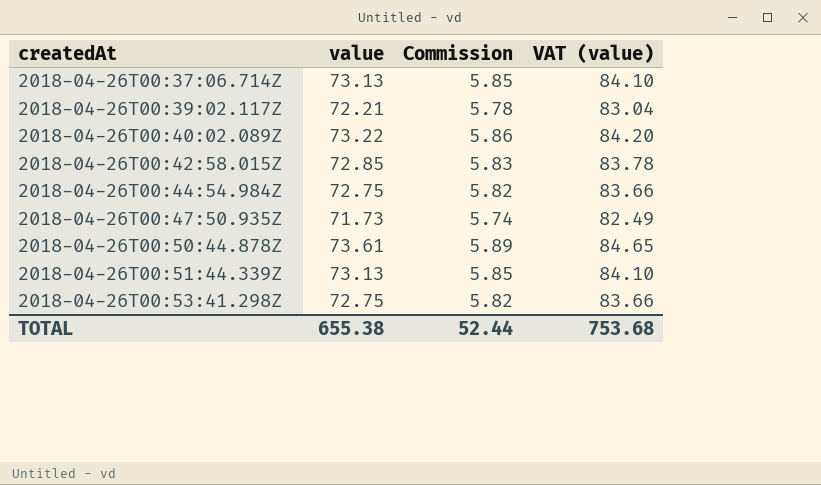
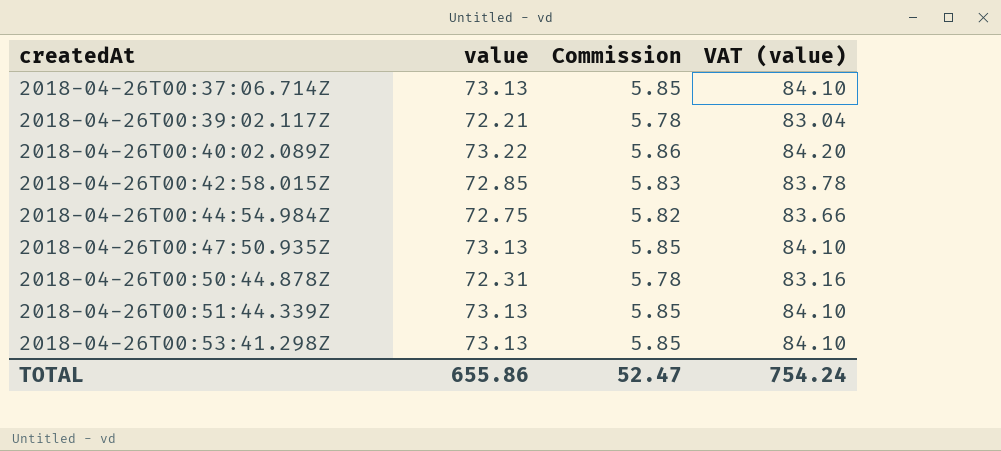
2018-04-26T00:47:50.935Z | value: 71.73 -> 73.13
2018-04-26T00:47:50.935Z | Commission: 5.74 -> 5.85
2018-04-26T00:47:50.935Z | VAT (value): 82.49 -> 84.10
2018-04-26T00:50:44.878Z | value: 73.61 -> 72.31
2018-04-26T00:50:44.878Z | Commission: 5.89 -> 5.78
2018-04-26T00:50:44.878Z | VAT (value): 84.65 -> 83.16
2018-04-26T00:53:41.298Z | value: 72.75 -> 73.13
2018-04-26T00:53:41.298Z | Commission: 5.82 -> 5.85
2018-04-26T00:53:41.298Z | VAT (value): 83.66 -> 84.10
TOTAL | value: 655.38 -> 655.86
TOTAL | Commission: 52.44 -> 52.47
TOTAL | VAT (value): 753.68 -> 754.24

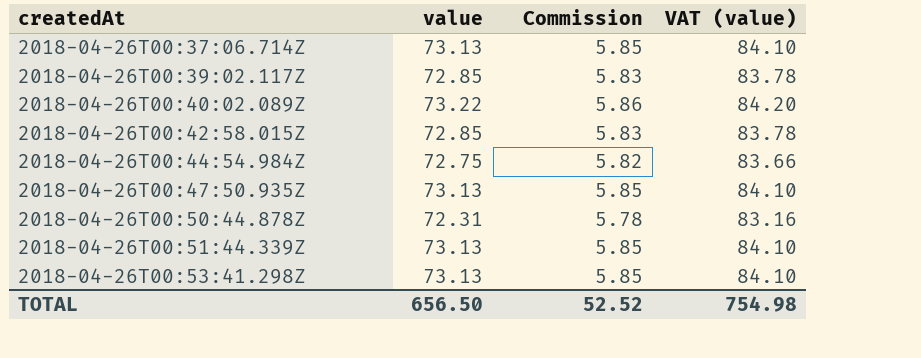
2018-04-26T00:39:02.117Z | value: 72.21 -> 72.85
2018-04-26T00:39:02.117Z | Commission: 5.78 -> 5.83
2018-04-26T00:39:02.117Z | VAT (value): 83.04 -> 83.78
TOTAL | value: 655.86 -> 656.50
TOTAL | Commission: 52.47 -> 52.52
TOTAL | VAT (value): 754.24 -> 754.98

